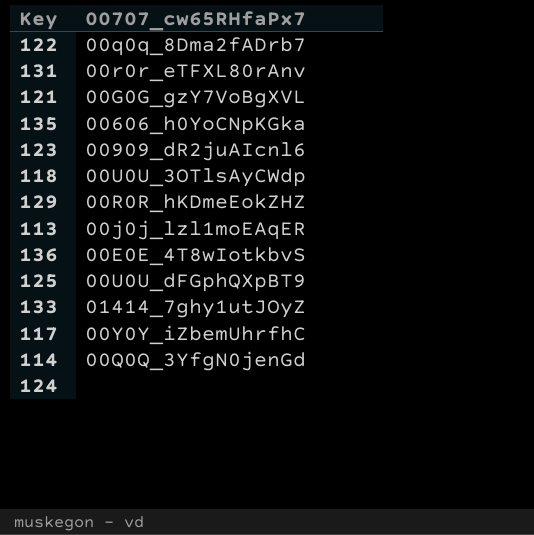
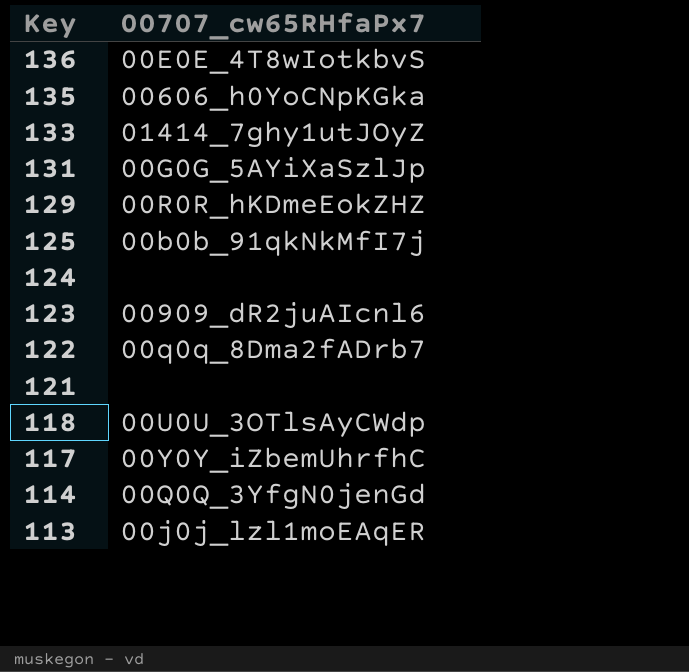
row order: none -> Key descending
131 | 00707_cw65RHfaPx7: 00r0r_eTFXL80rAnv -> 00G0G_5AYiXaSzlJp
125 | 00707_cw65RHfaPx7: 00U0U_dFGphQXpBT9 -> 00b0b_91qkNkMfI7j
121 | 00707_cw65RHfaPx7: 00G0G_gzY7VoBgXVL -> none

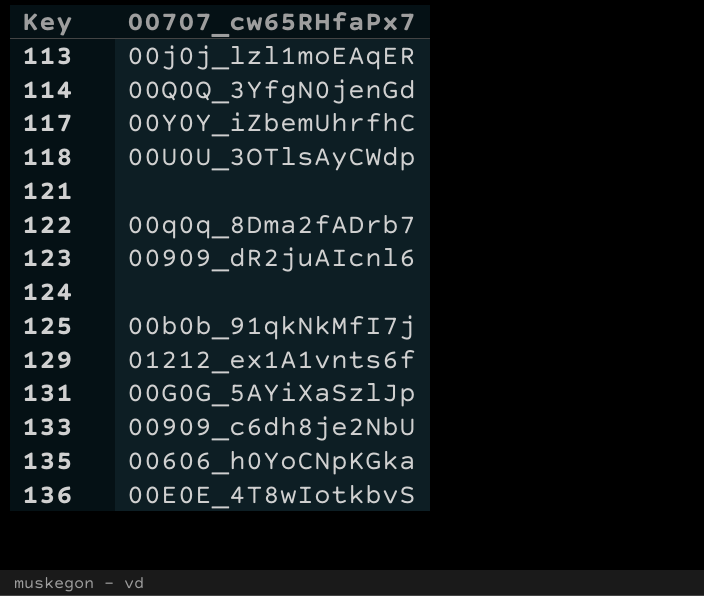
row order: Key descending -> Key ascending
129 | 00707_cw65RHfaPx7: 00R0R_hKDmeEokZHZ -> 01212_ex1A1vnts6f
133 | 00707_cw65RHfaPx7: 01414_7ghy1utJOyZ -> 00909_c6dh8je2NbU

